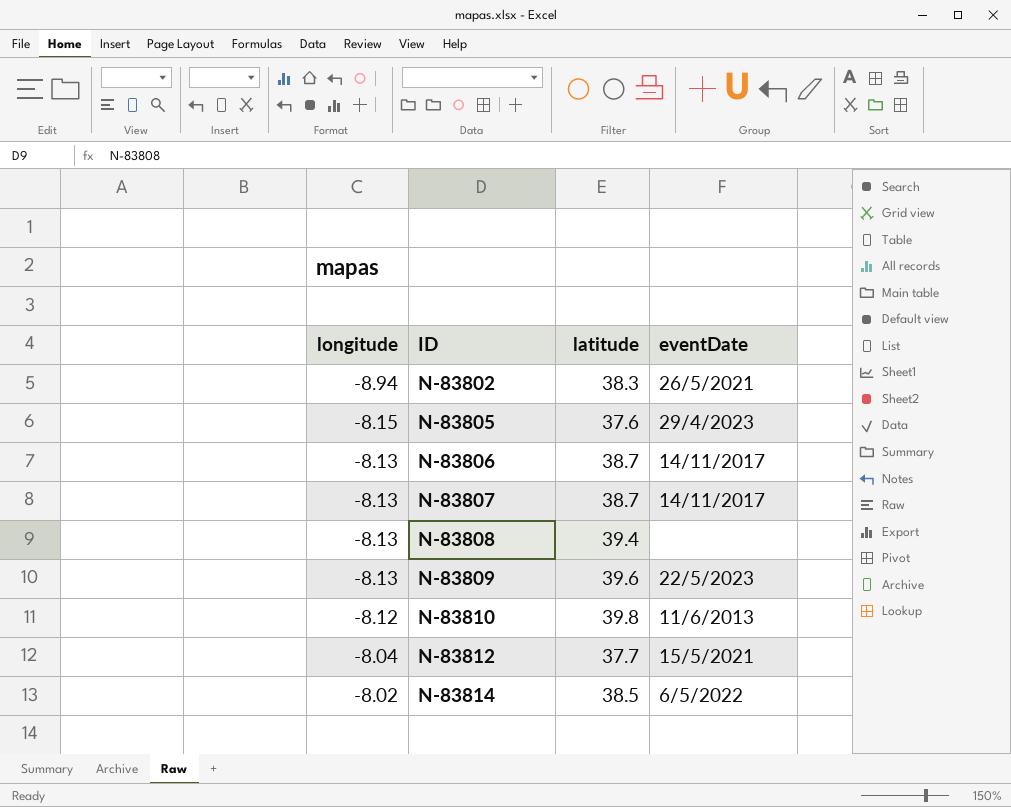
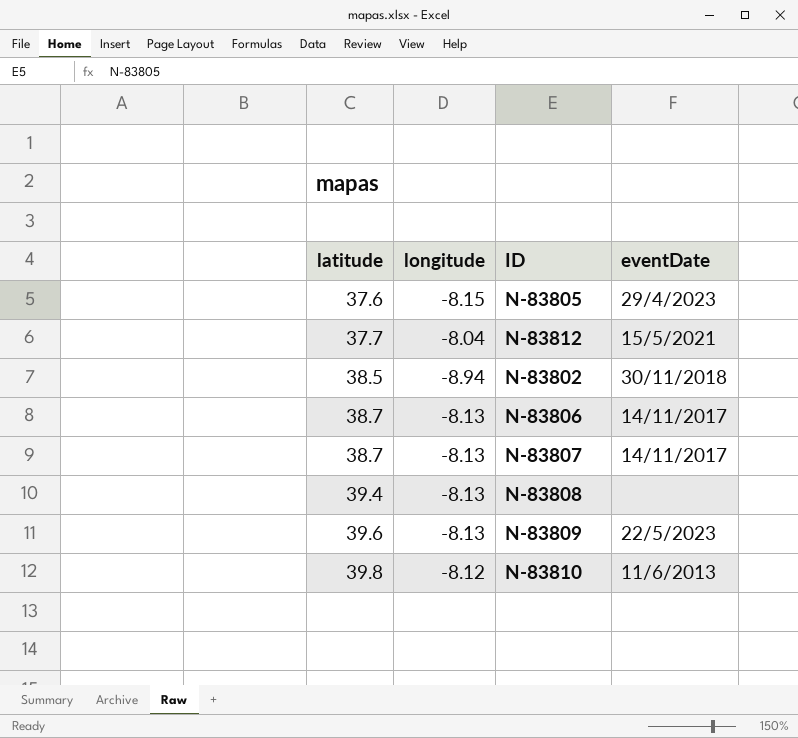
row order: longitude ascending -> latitude ascending
column latitude | position: 3 -> 1
row N-83814: -8.02 | 38.5 | 6/5/2022 -> none
N-83802 | latitude: 38.3 -> 38.5
N-83802 | eventDate: 26/5/2021 -> 30/11/2018

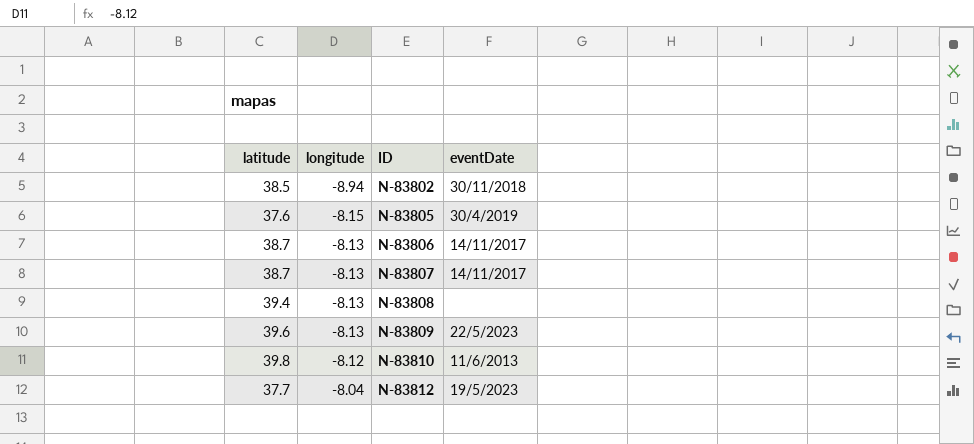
row order: latitude ascending -> longitude ascending
N-83805 | eventDate: 29/4/2023 -> 30/4/2019
N-83812 | eventDate: 15/5/2021 -> 19/5/2023

